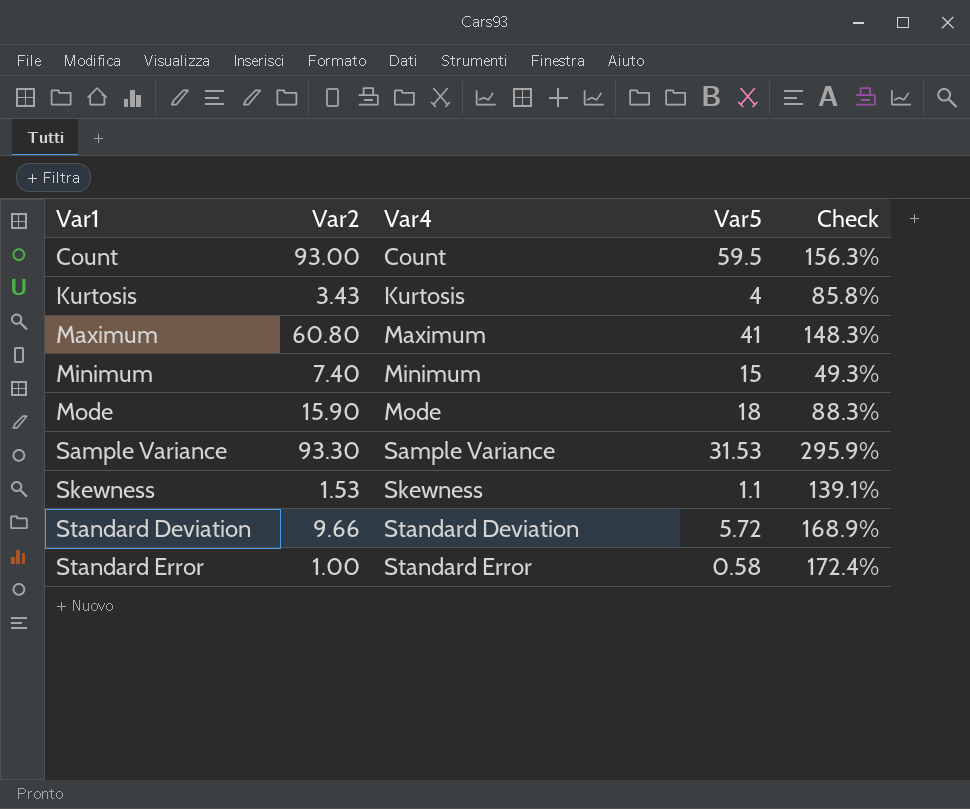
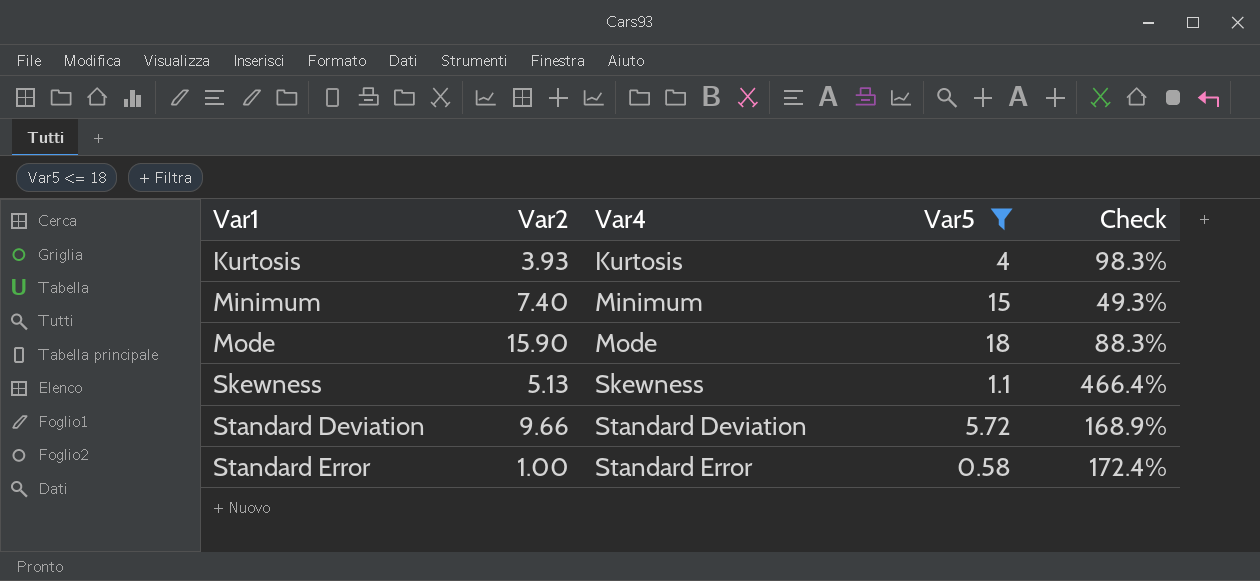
filter: none -> Var5 <= 18
Kurtosis | Var2: 3.43 -> 3.93
Kurtosis | Check: 85.8% -> 98.3%
Skewness | Var2: 1.53 -> 5.13
Skewness | Check: 139.1% -> 466.4%

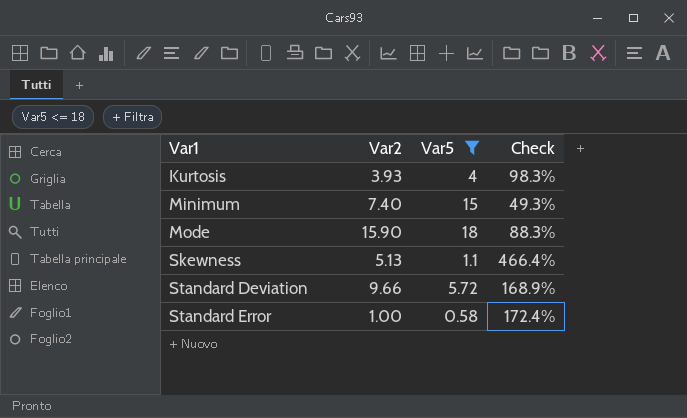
column Var4 | position: 3 -> none

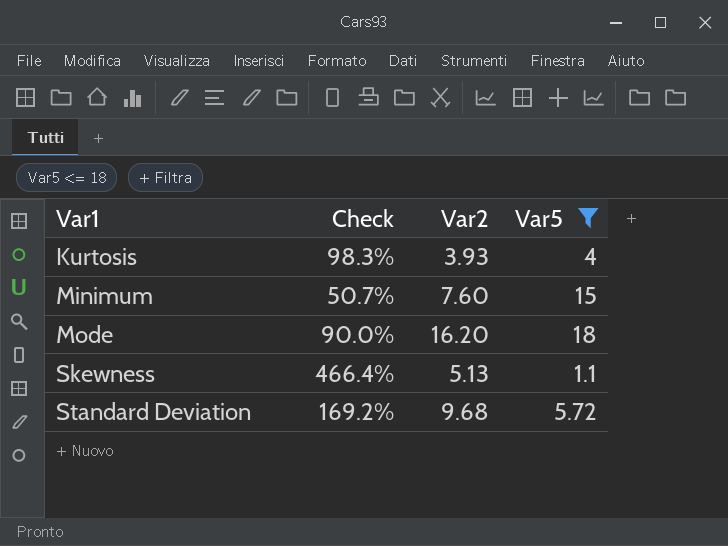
column Check | position: 4 -> 2
row Standard Error: 1.00 | 0.58 | 172.4% -> none
Minimum | Check: 49.3% -> 50.7%
Minimum | Var2: 7.40 -> 7.60
Mode | Check: 88.3% -> 90.0%
Mode | Var2: 15.90 -> 16.20
Standard Deviation | Check: 168.9% -> 169.2%
Standard Deviation | Var2: 9.66 -> 9.68

